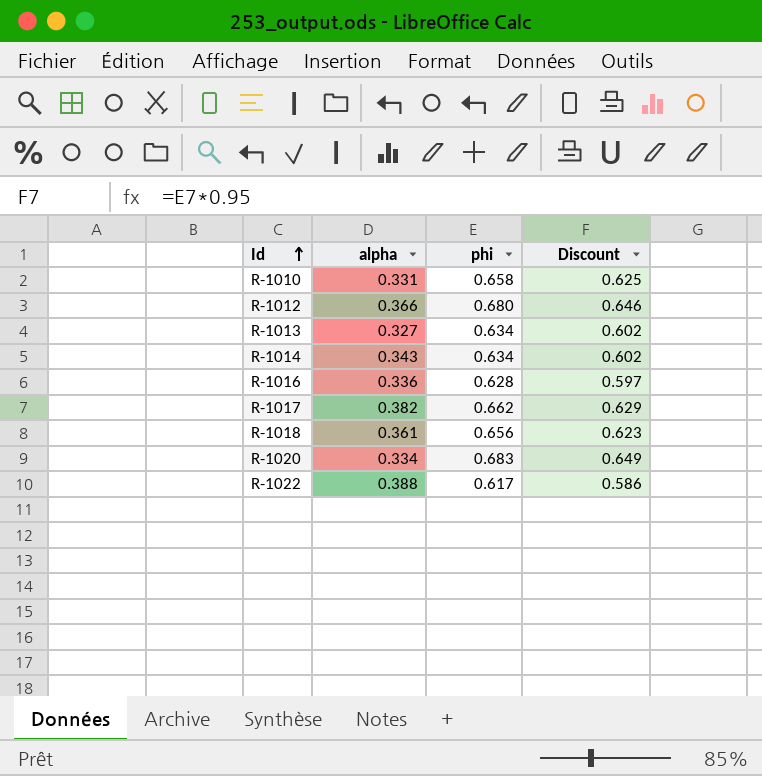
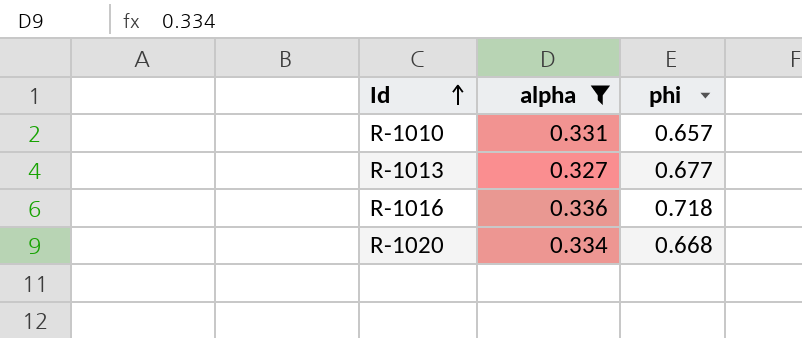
filter: none -> alpha <= 0.336
column Discount | formula: [phi] * 0.95 -> none
R-1010 | phi: 0.658 -> 0.657
R-1013 | phi: 0.634 -> 0.677
R-1016 | phi: 0.628 -> 0.718
R-1020 | phi: 0.683 -> 0.668

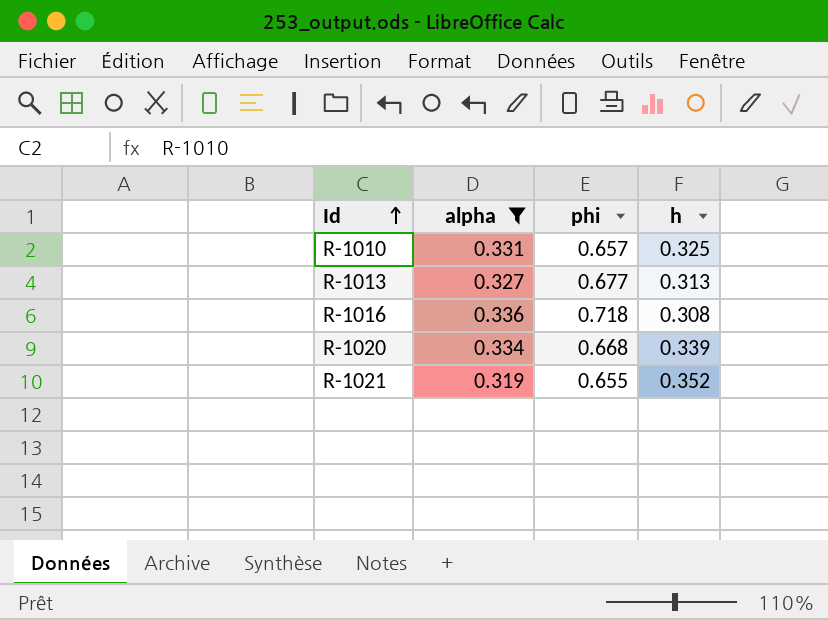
column h | position: none -> 4
row R-1021: none -> 0.319 | 0.655 | 0.352

